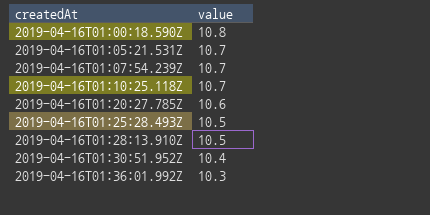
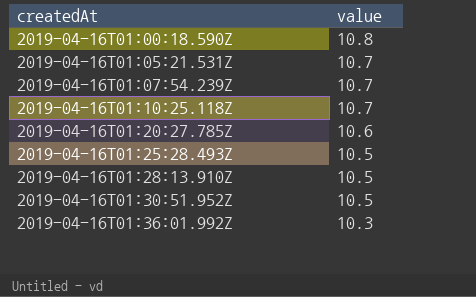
2019-04-16T01:30:51.952Z | value: 10.4 -> 10.5

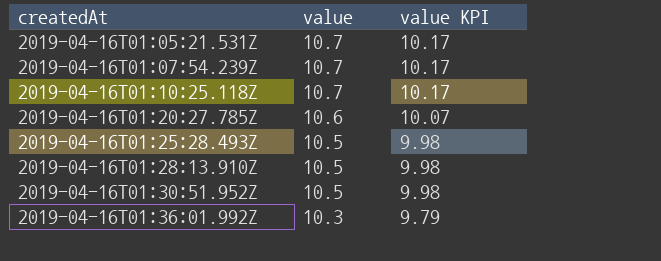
column value KPI | formula: none -> [value] * 0.95
row 2019-04-16T01:00:18.590Z: 10.8 -> none

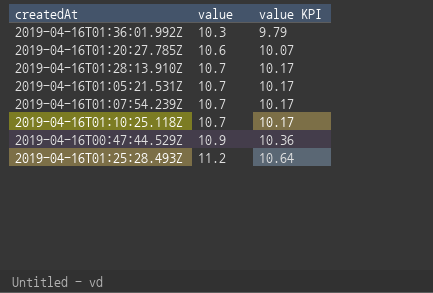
row order: createdAt ascending -> value ascending
row 2019-04-16T01:30:51.952Z: 10.5 | 9.98 -> none
2019-04-16T01:28:13.910Z | value: 10.5 -> 10.7
2019-04-16T01:28:13.910Z | value KPI: 9.98 -> 10.17
row 2019-04-16T00:47:44.529Z: none -> 10.9 | 10.36
2019-04-16T01:25:28.493Z | value: 10.5 -> 11.2
2019-04-16T01:25:28.493Z | value KPI: 9.98 -> 10.64

